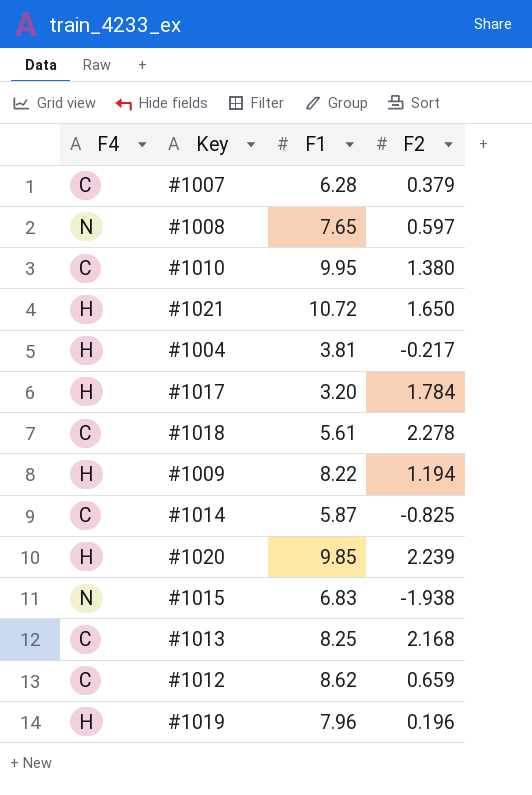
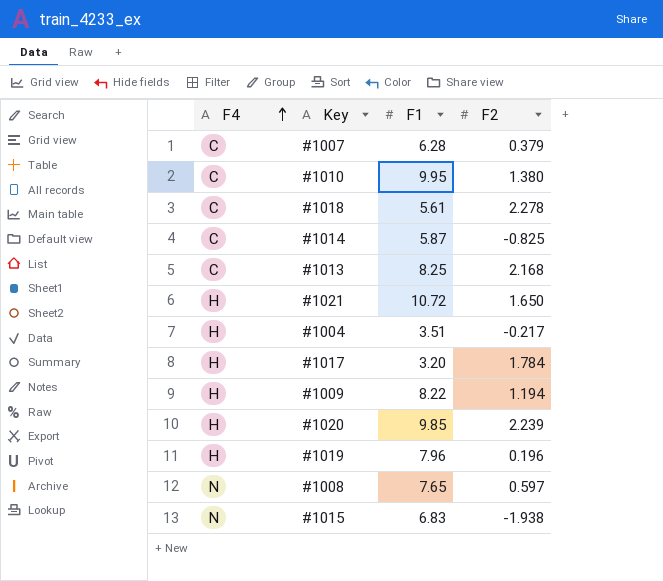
row order: none -> F4 ascending
row #1012: C | 8.62 | 0.659 -> none
#1004 | F1: 3.81 -> 3.51

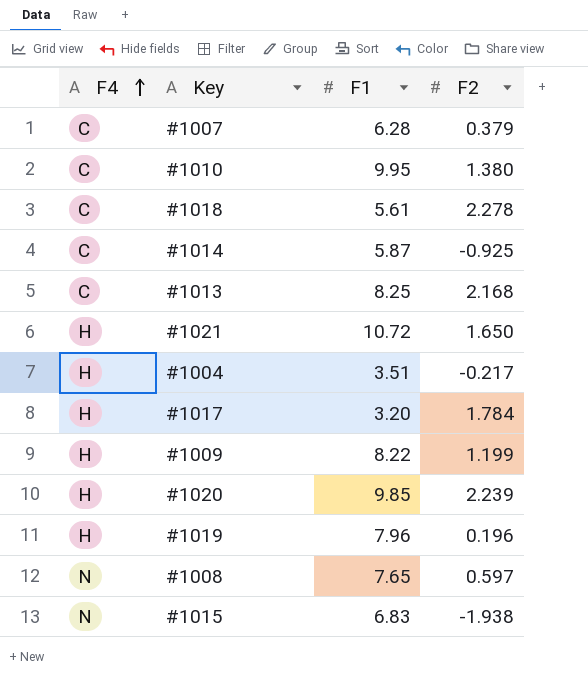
#1014 | F2: -0.825 -> -0.925
#1009 | F2: 1.194 -> 1.199

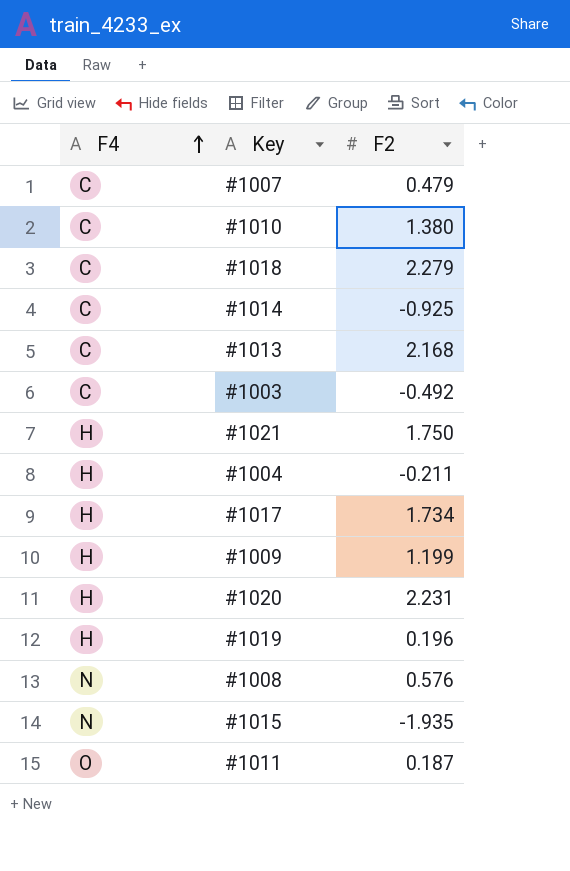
column F1 | position: 3 -> none
#1007 | F2: 0.379 -> 0.479
#1018 | F2: 2.278 -> 2.279
row #1003: none -> C | -0.492
#1021 | F2: 1.650 -> 1.750
#1004 | F2: -0.217 -> -0.211
#1017 | F2: 1.784 -> 1.734
#1020 | F2: 2.239 -> 2.231
#1008 | F2: 0.597 -> 0.576
#1015 | F2: -1.938 -> -1.935
row #1011: none -> O | 0.187

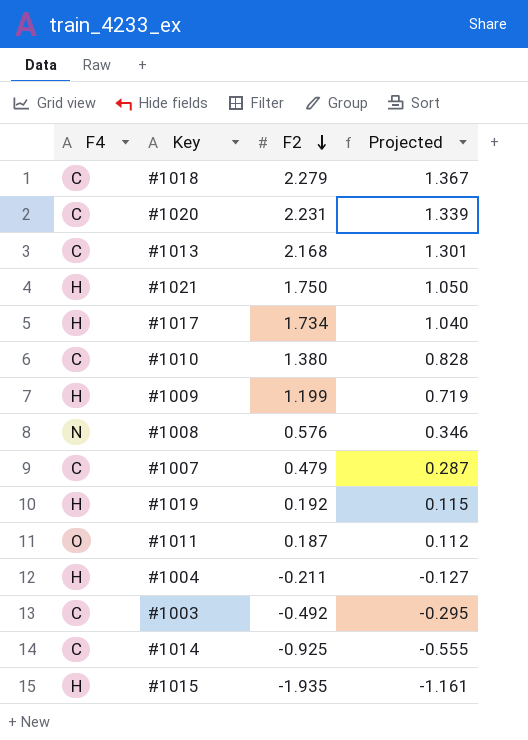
row order: F4 ascending -> F2 descending
column Projected | formula: none -> [F2] * 0.6
#1020 | F4: H -> C
#1019 | F2: 0.196 -> 0.192
#1015 | F4: N -> H

